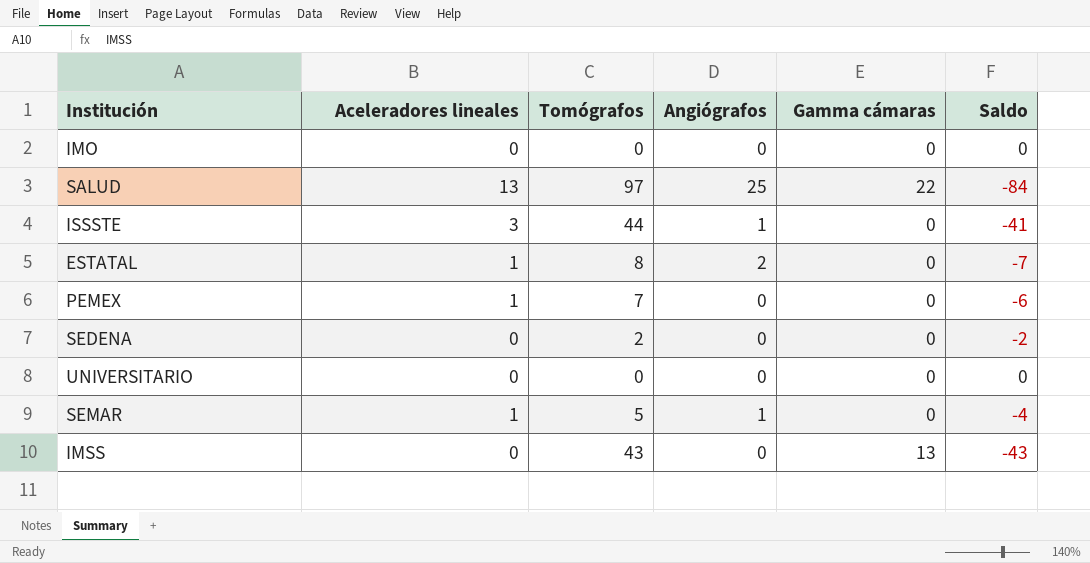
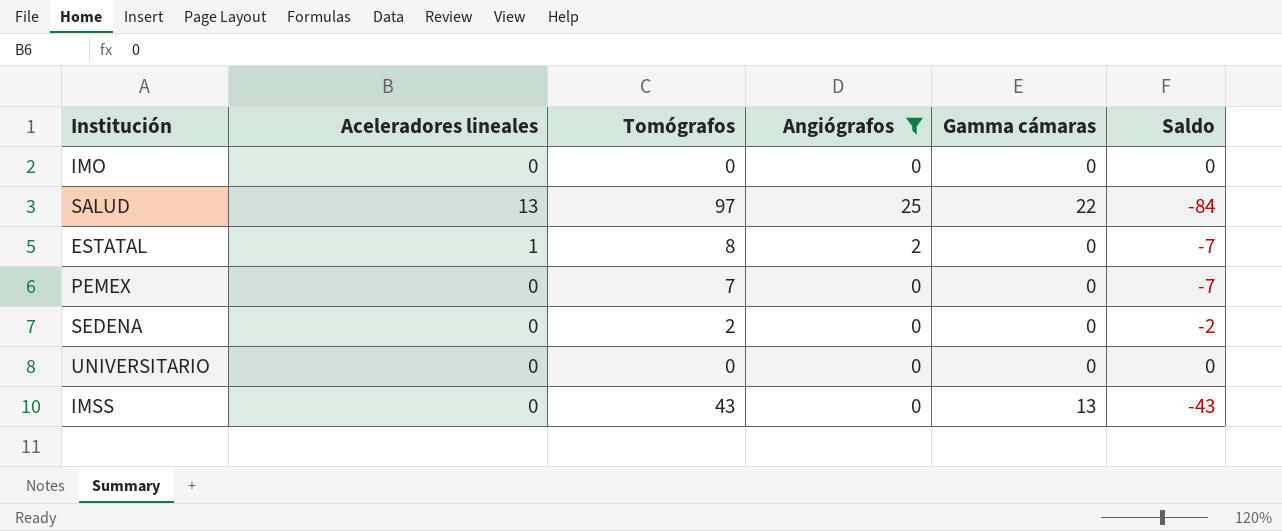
filter: none -> Angiógrafos != 1
PEMEX | Aceleradores lineales: 1 -> 0
PEMEX | Saldo: -6 -> -7

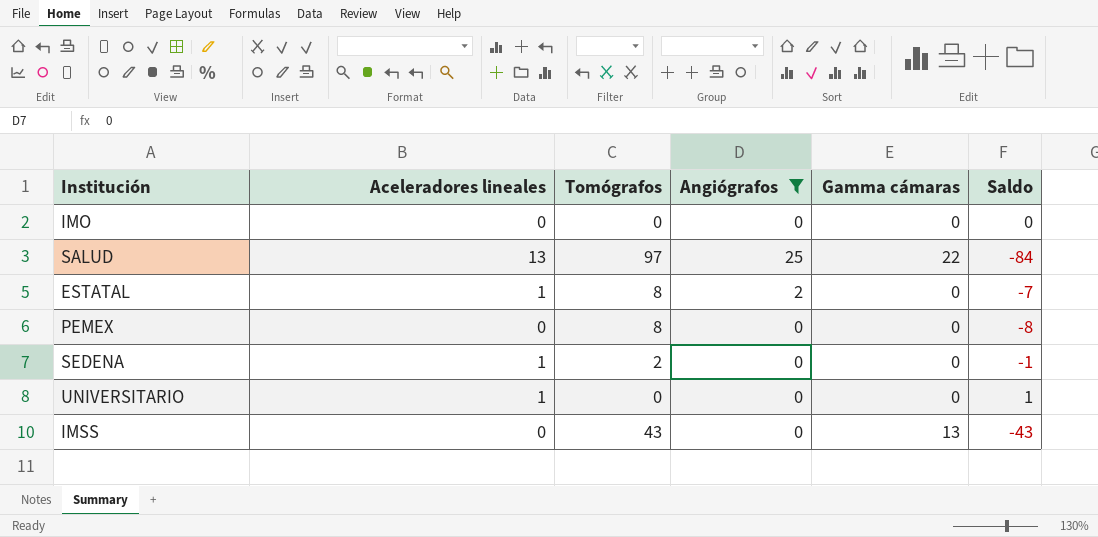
PEMEX | Tomógrafos: 7 -> 8
PEMEX | Saldo: -7 -> -8
SEDENA | Aceleradores lineales: 0 -> 1
SEDENA | Saldo: -2 -> -1
UNIVERSITARIO | Aceleradores lineales: 0 -> 1
UNIVERSITARIO | Saldo: 0 -> 1

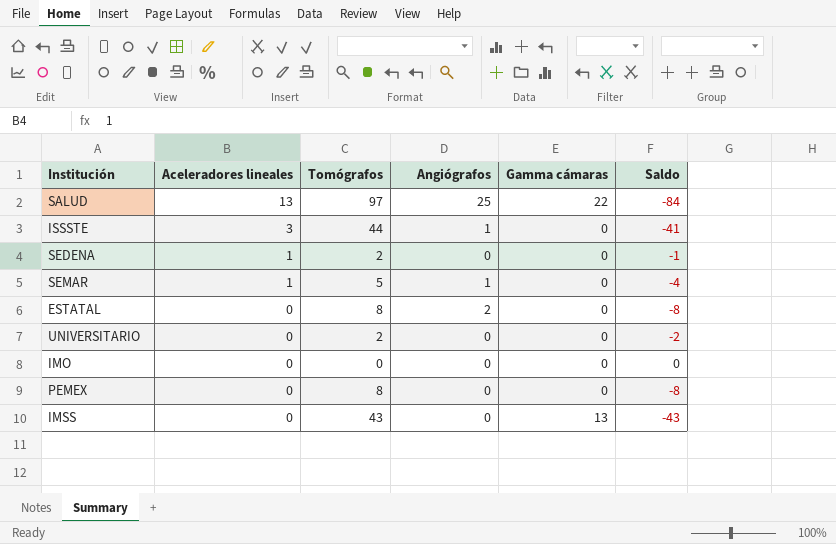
filter: Angiógrafos != 1 -> none
row order: none -> Aceleradores lineales descending
ESTATAL | Aceleradores lineales: 1 -> 0
ESTATAL | Saldo: -7 -> -8
UNIVERSITARIO | Aceleradores lineales: 1 -> 0
UNIVERSITARIO | Tomógrafos: 0 -> 2
UNIVERSITARIO | Saldo: 1 -> -2

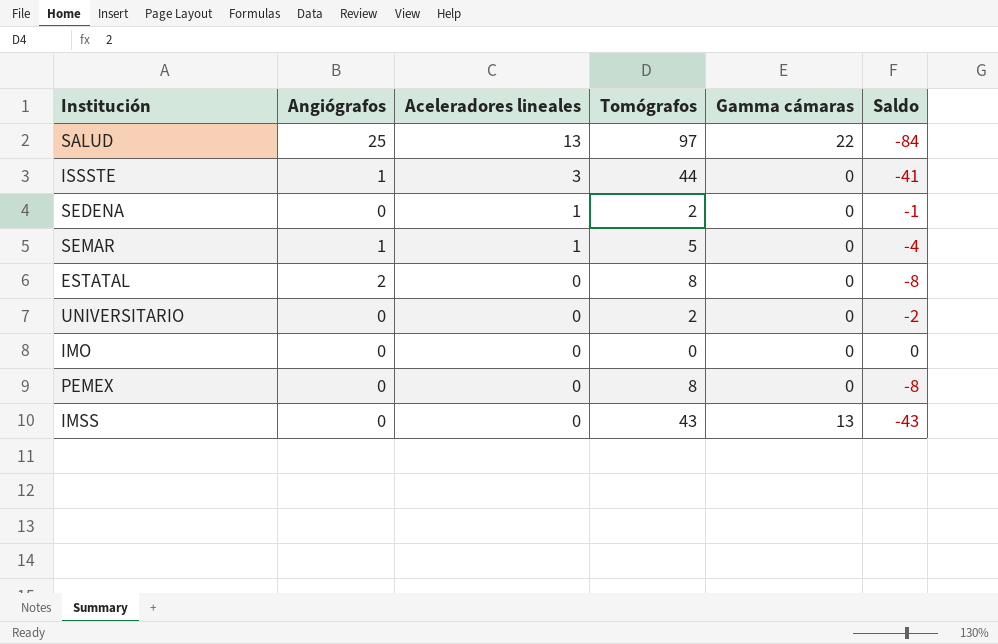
column Angiógrafos | position: 4 -> 2

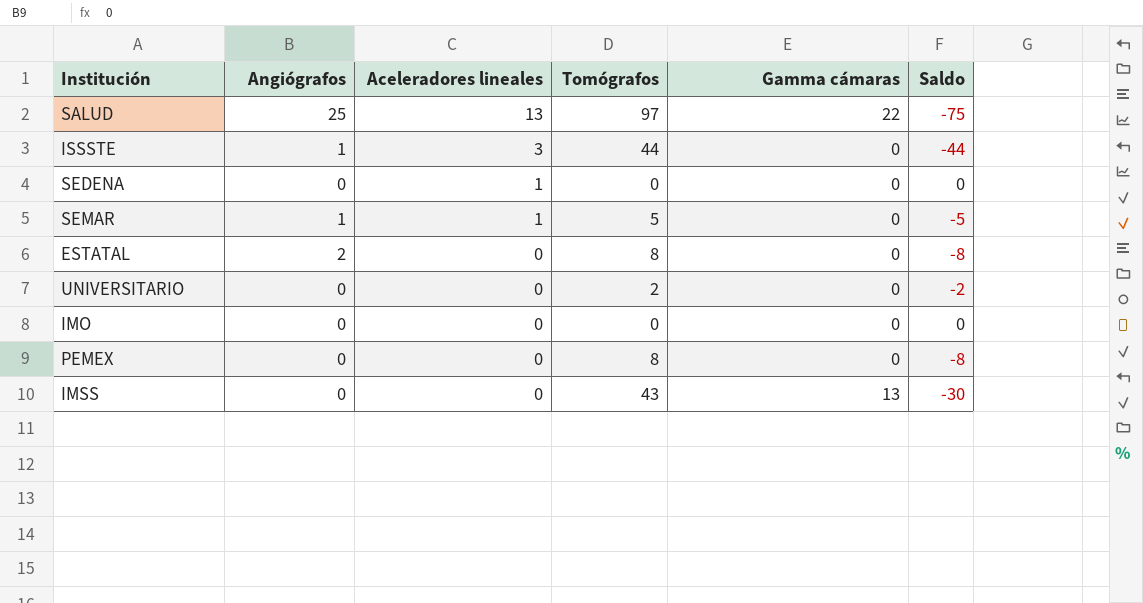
column Saldo | formula: [Aceleradores lineales] - [Tomógrafos] -> [Gamma cámaras] - [Tomógrafos]
SEDENA | Tomógrafos: 2 -> 0

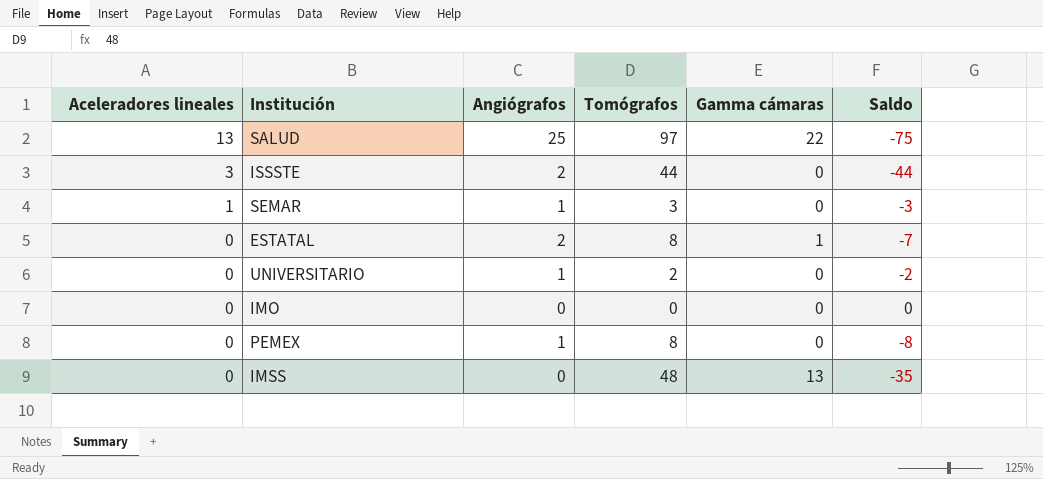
column Aceleradores lineales | position: 3 -> 1
row SEDENA: 0 | 1 | 0 | 0 | 0 -> none
ISSSTE | Angiógrafos: 1 -> 2
SEMAR | Tomógrafos: 5 -> 3
SEMAR | Saldo: -5 -> -3
ESTATAL | Gamma cámaras: 0 -> 1
ESTATAL | Saldo: -8 -> -7
UNIVERSITARIO | Angiógrafos: 0 -> 1
PEMEX | Angiógrafos: 0 -> 1
IMSS | Tomógrafos: 43 -> 48
IMSS | Saldo: -30 -> -35

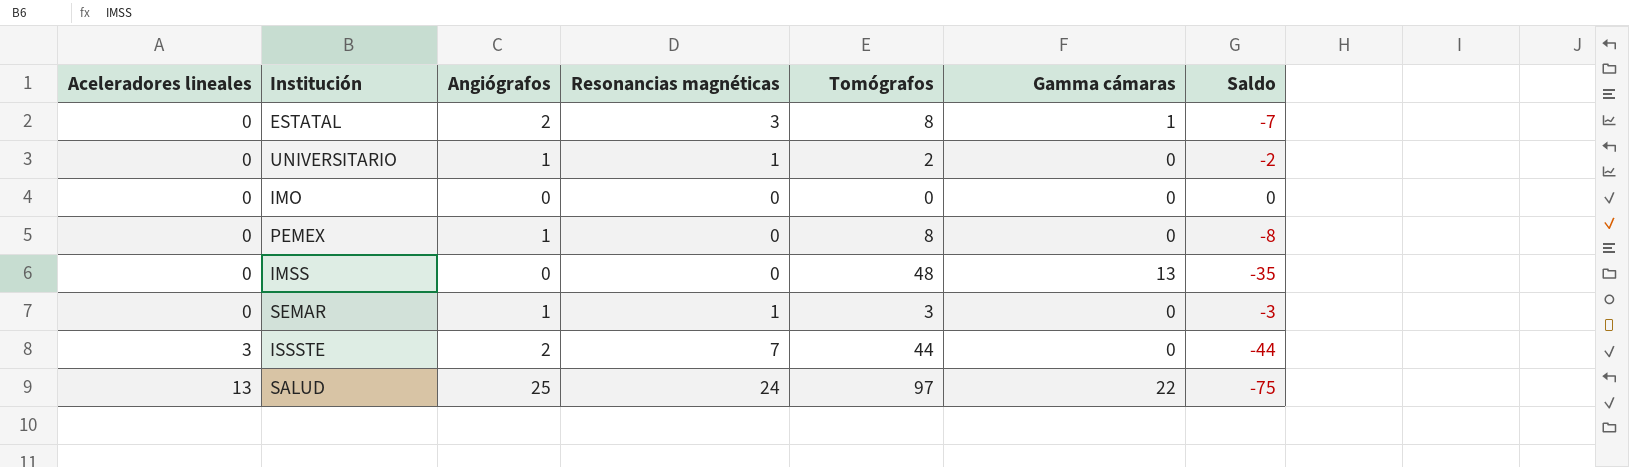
row order: Aceleradores lineales descending -> Aceleradores lineales ascending
column Resonancias magnéticas | position: none -> 4
SEMAR | Aceleradores lineales: 1 -> 0

